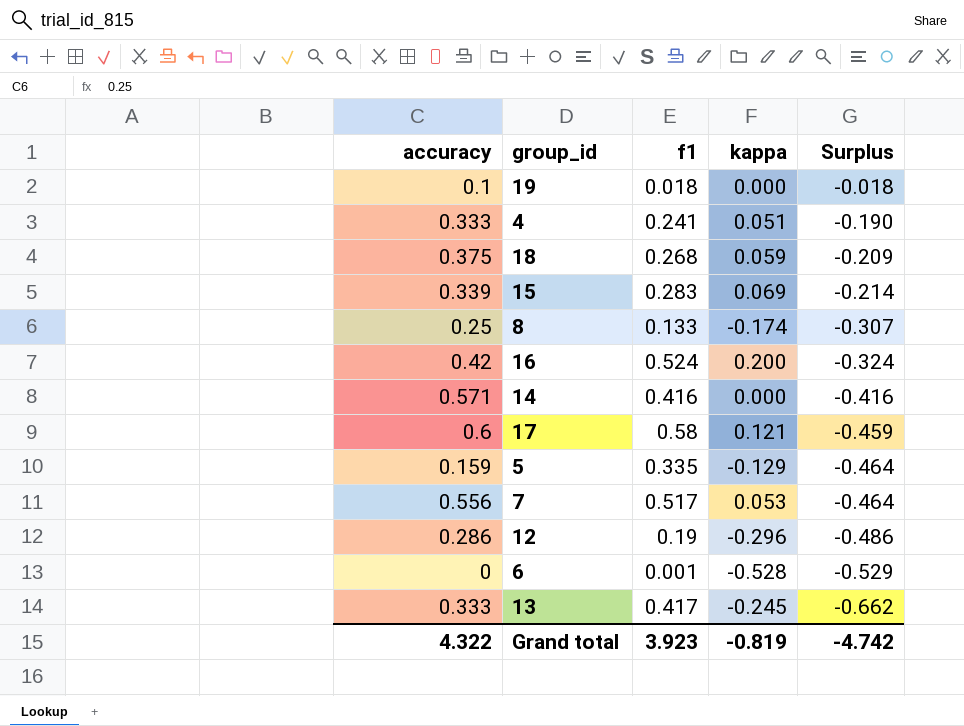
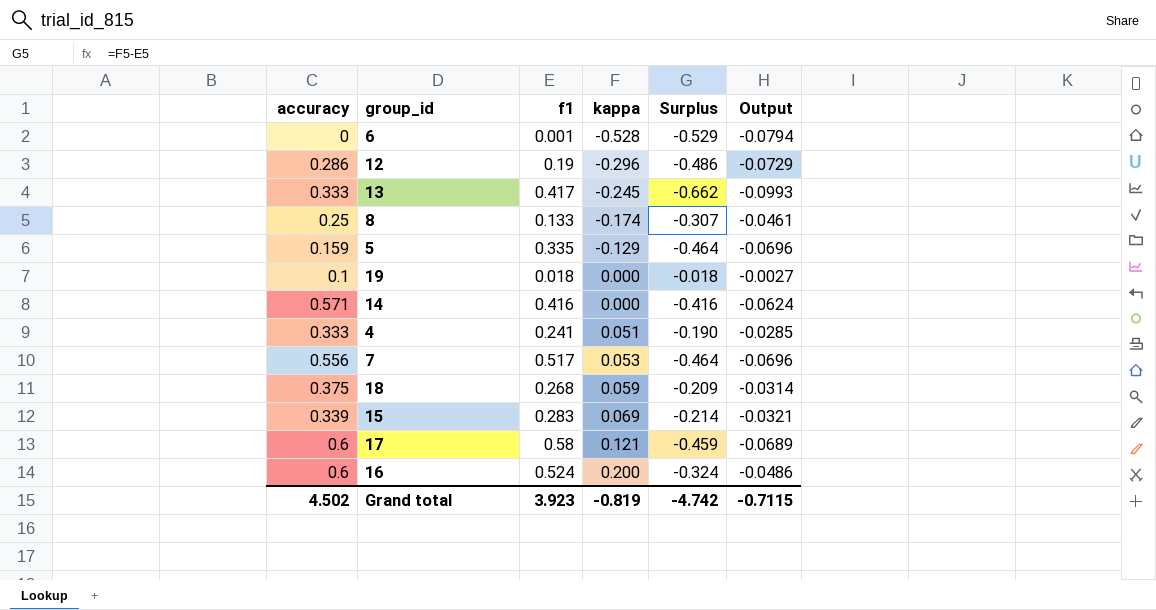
row order: Surplus descending -> kappa ascending
column Output | formula: none -> [Surplus] * 0.15
16 | accuracy: 0.42 -> 0.6
Grand total | accuracy: 4.322 -> 4.502

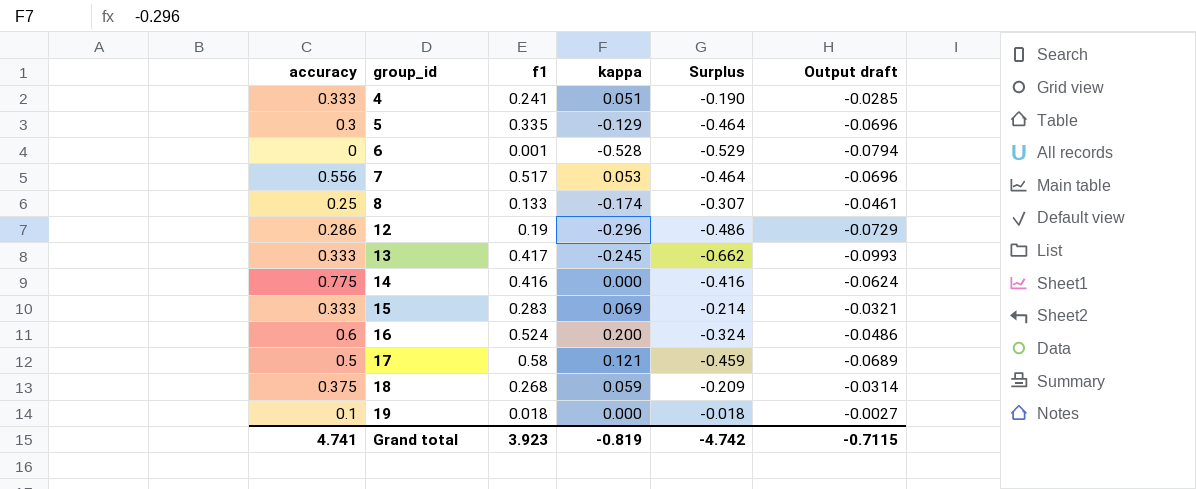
row order: kappa ascending -> group_id ascending
column name: Output -> Output draft
5 | accuracy: 0.159 -> 0.3
14 | accuracy: 0.571 -> 0.775
15 | accuracy: 0.339 -> 0.333
17 | accuracy: 0.6 -> 0.5
Grand total | accuracy: 4.502 -> 4.741

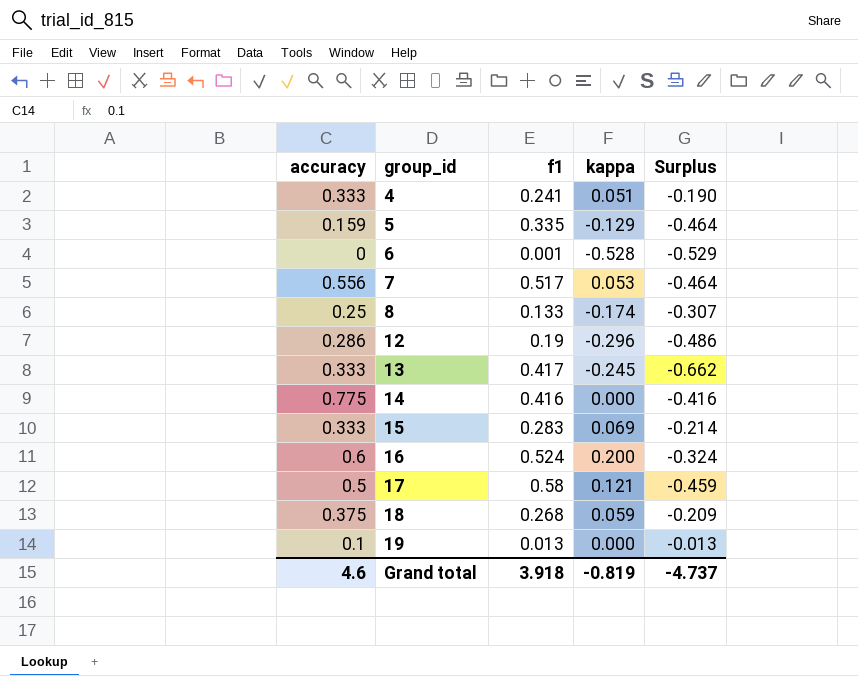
column Output draft | formula: [Surplus] * 0.15 -> none
5 | accuracy: 0.3 -> 0.159
19 | f1: 0.018 -> 0.013
19 | Surplus: -0.018 -> -0.013
Grand total | accuracy: 4.741 -> 4.6
Grand total | f1: 3.923 -> 3.918
Grand total | Surplus: -4.742 -> -4.737

